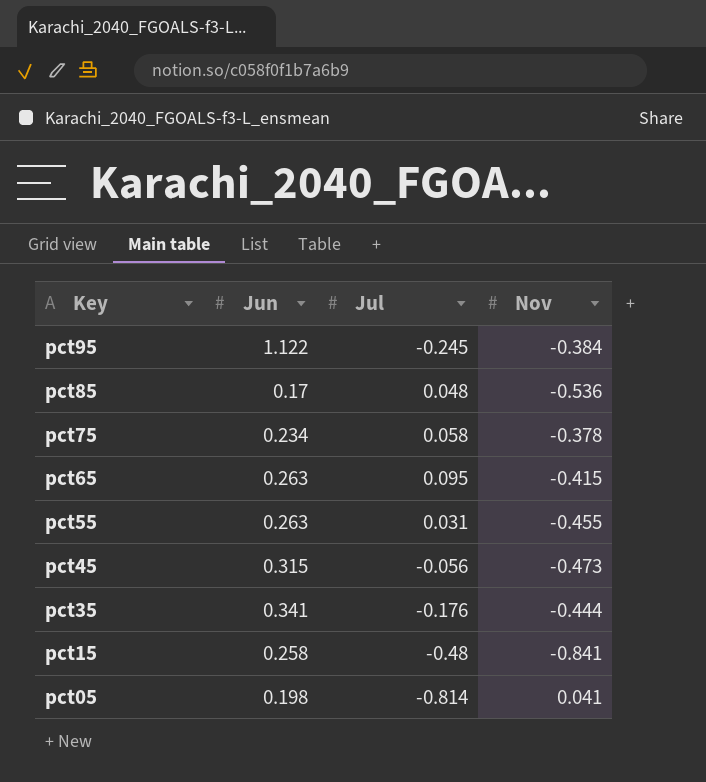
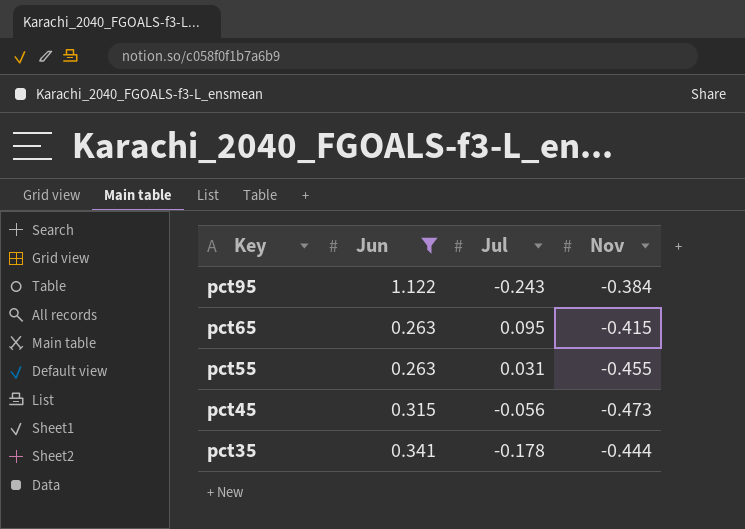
filter: none -> Jun >= 0.263
pct95 | Jul: -0.245 -> -0.243
pct35 | Jul: -0.176 -> -0.178

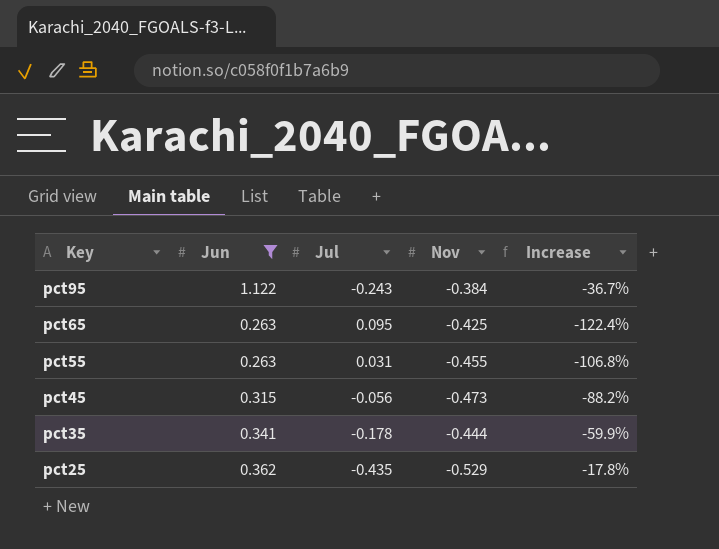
column Increase | formula: none -> ([Jul] - [Nov]) / [Nov]
pct65 | Nov: -0.415 -> -0.425
row pct25: none -> 0.362 | -0.435 | -0.529 | -17.8%

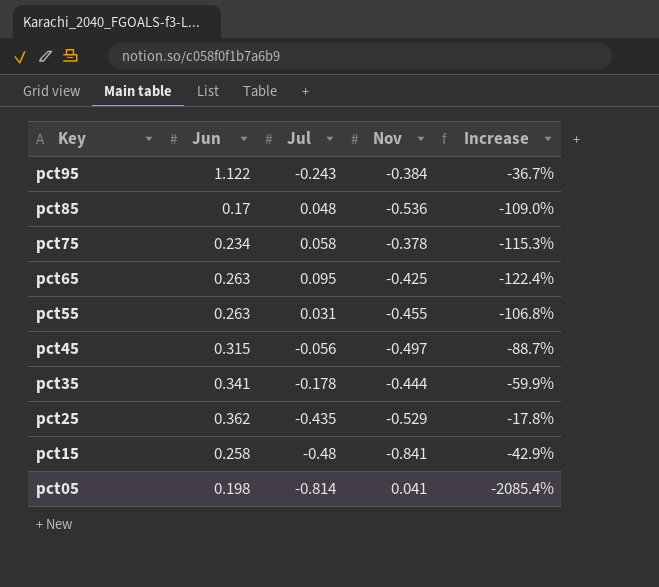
filter: Jun >= 0.263 -> none
pct45 | Nov: -0.473 -> -0.497
pct45 | Increase: -88.2% -> -88.7%

